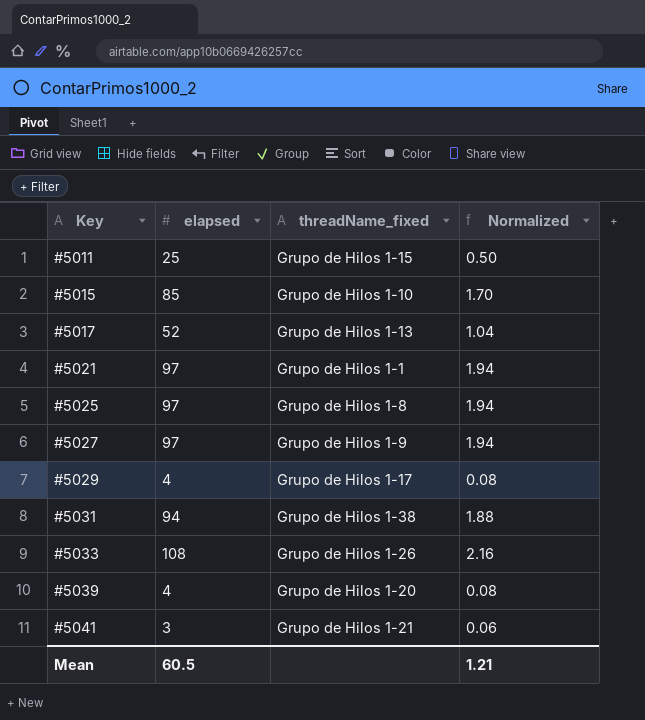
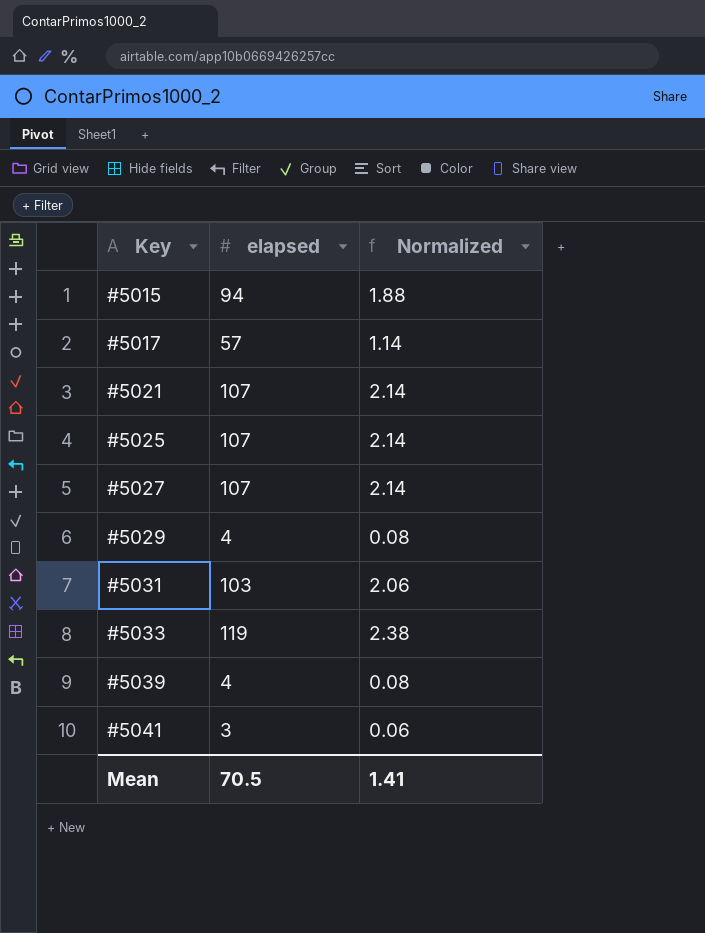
column threadName_fixed | position: 3 -> none
row #5011: 25 | Grupo de Hilos 1-15 | 0.50 -> none
#5015 | elapsed: 85 -> 94
#5015 | Normalized: 1.70 -> 1.88
#5017 | elapsed: 52 -> 57
#5017 | Normalized: 1.04 -> 1.14
#5021 | elapsed: 97 -> 107
#5021 | Normalized: 1.94 -> 2.14
#5025 | elapsed: 97 -> 107
#5025 | Normalized: 1.94 -> 2.14
#5027 | elapsed: 97 -> 107
#5027 | Normalized: 1.94 -> 2.14
#5031 | elapsed: 94 -> 103
#5031 | Normalized: 1.88 -> 2.06
#5033 | elapsed: 108 -> 119
#5033 | Normalized: 2.16 -> 2.38
Mean | elapsed: 60.5 -> 70.5
Mean | Normalized: 1.21 -> 1.41

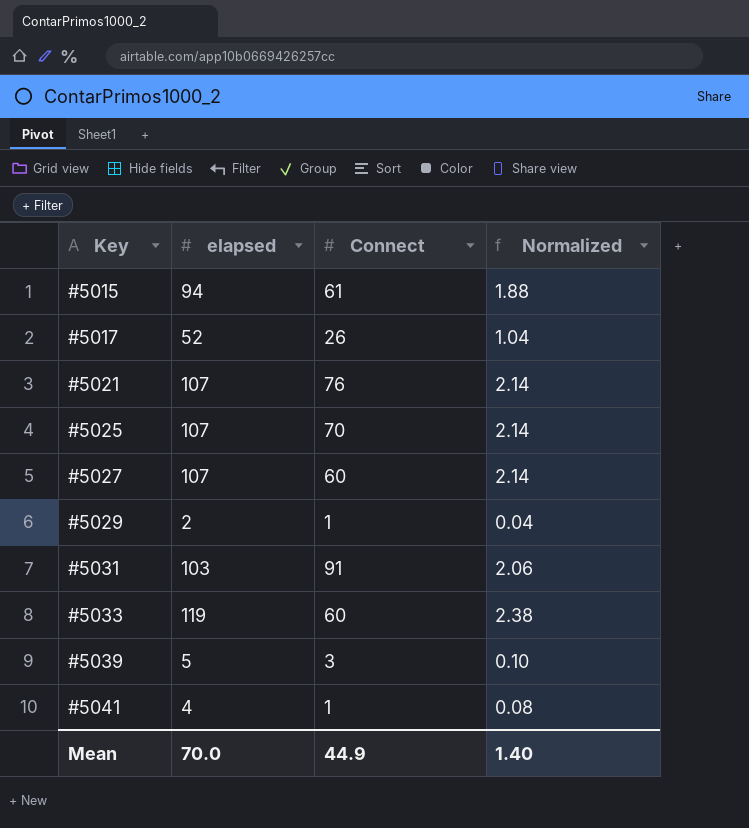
column Connect | position: none -> 3
#5017 | elapsed: 57 -> 52
#5017 | Normalized: 1.14 -> 1.04
#5029 | elapsed: 4 -> 2
#5029 | Normalized: 0.08 -> 0.04
#5039 | elapsed: 4 -> 5
#5039 | Normalized: 0.08 -> 0.10
#5041 | elapsed: 3 -> 4
#5041 | Normalized: 0.06 -> 0.08
Mean | elapsed: 70.5 -> 70.0
Mean | Normalized: 1.41 -> 1.40

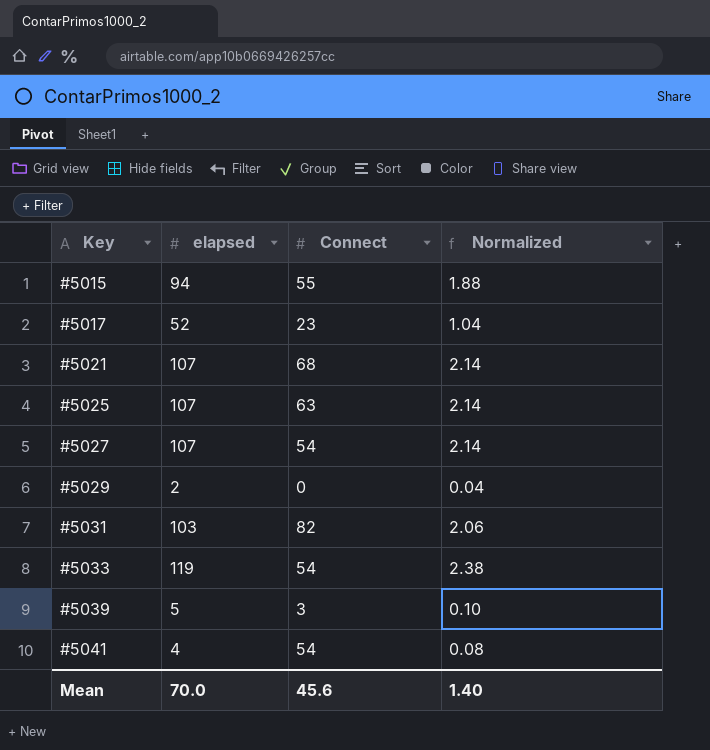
#5015 | Connect: 61 -> 55
#5017 | Connect: 26 -> 23
#5021 | Connect: 76 -> 68
#5025 | Connect: 70 -> 63
#5027 | Connect: 60 -> 54
#5029 | Connect: 1 -> 0
#5031 | Connect: 91 -> 82
#5033 | Connect: 60 -> 54
#5041 | Connect: 1 -> 54
Mean | Connect: 44.9 -> 45.6

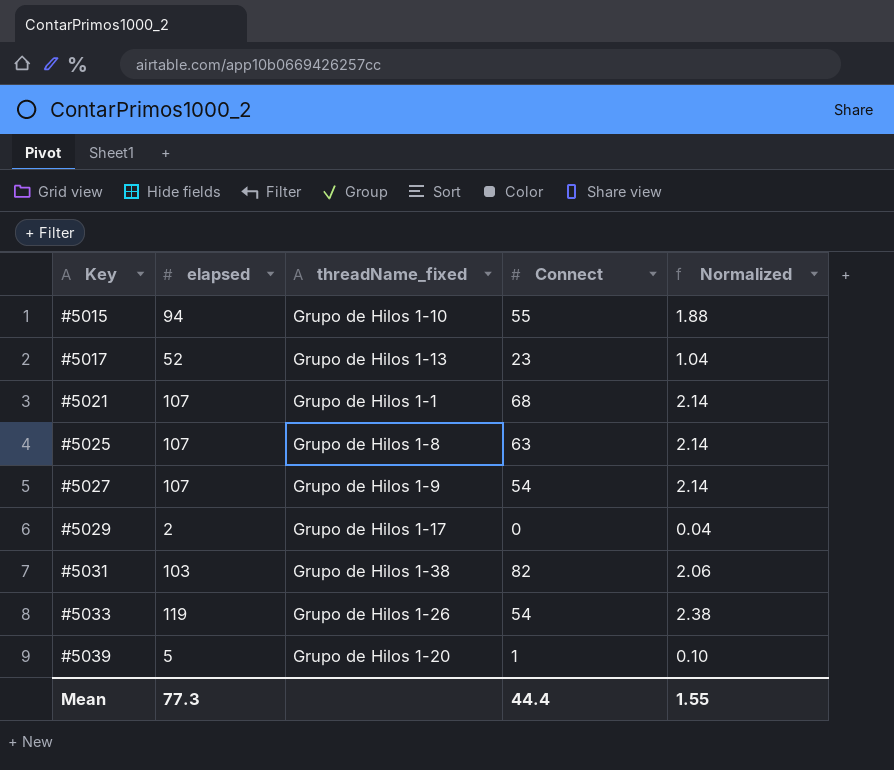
column threadName_fixed | position: none -> 3
row #5041: 4 | 54 | 0.08 -> none
#5039 | Connect: 3 -> 1
Mean | elapsed: 70.0 -> 77.3
Mean | Connect: 45.6 -> 44.4
Mean | Normalized: 1.40 -> 1.55

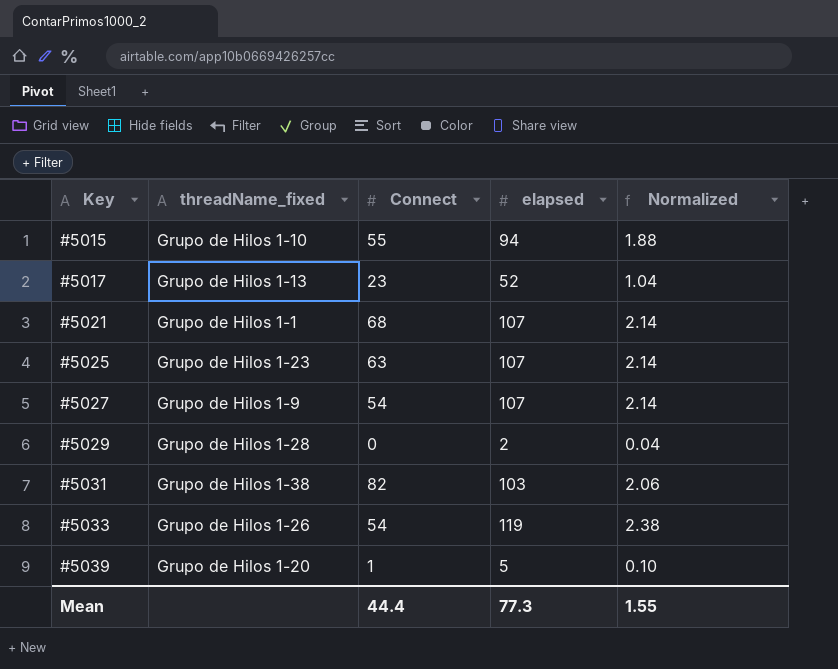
column elapsed | position: 2 -> 4
#5025 | threadName_fixed: Grupo de Hilos 1-8 -> Grupo de Hilos 1-23
#5029 | threadName_fixed: Grupo de Hilos 1-17 -> Grupo de Hilos 1-28

